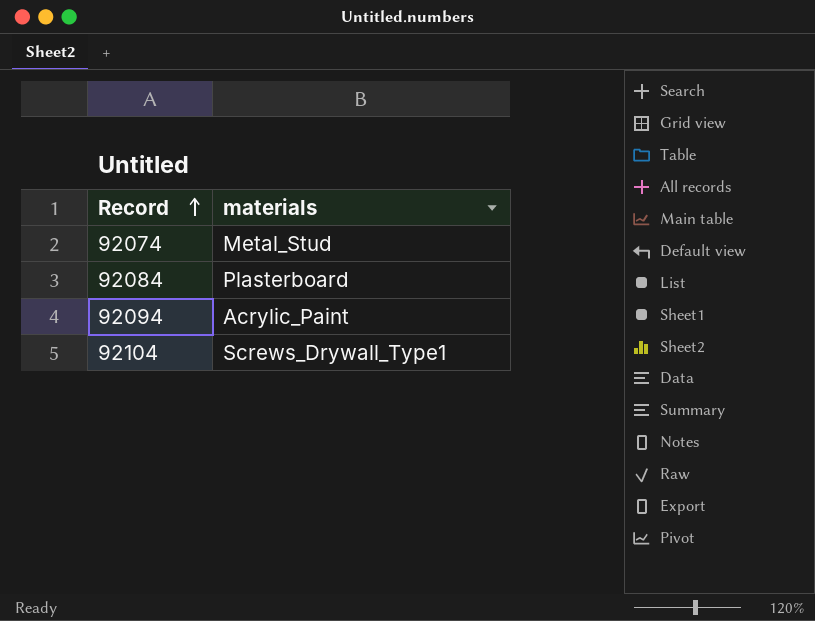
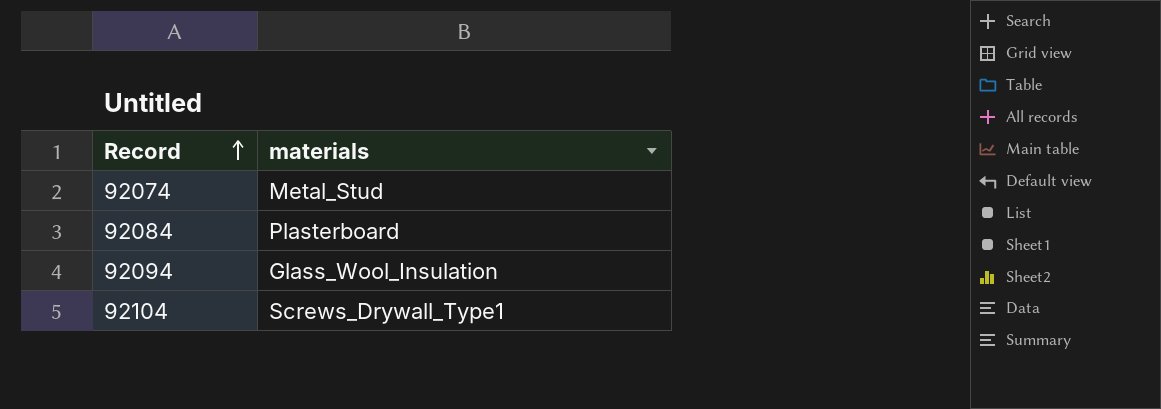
92094 | materials: Acrylic_Paint -> Glass_Wool_Insulation

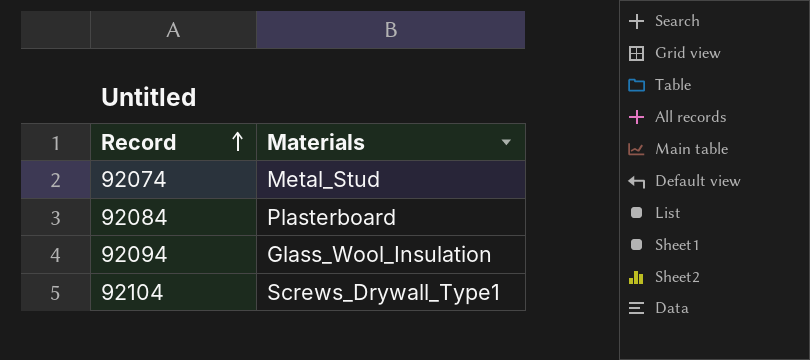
column name: materials -> Materials

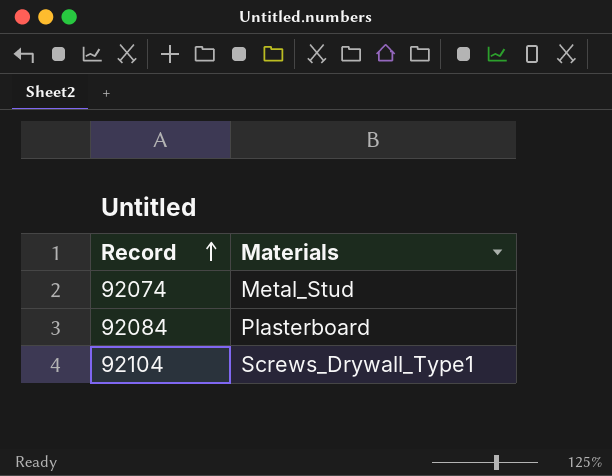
row 92094: Glass_Wool_Insulation -> none

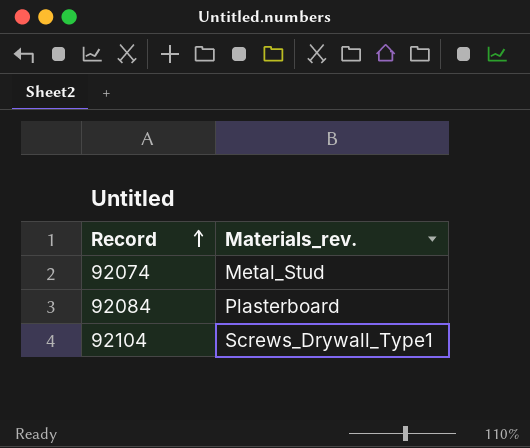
column name: Materials -> Materials_rev.

